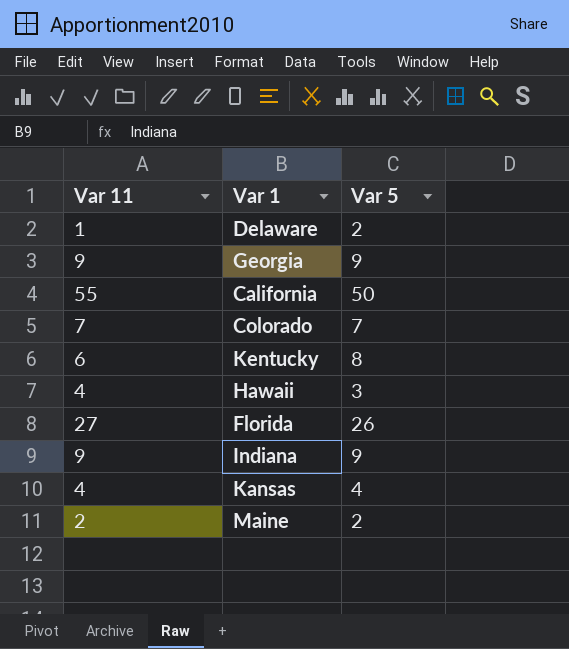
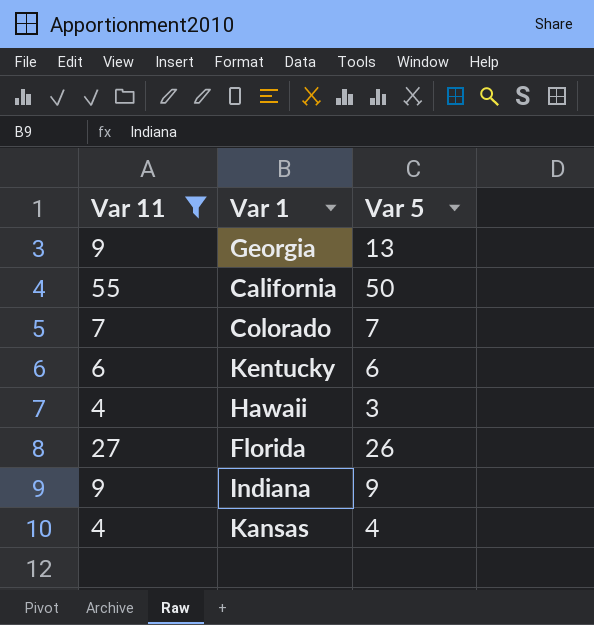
filter: none -> Var 11 >= 4
Georgia | Var 5: 9 -> 13
Kentucky | Var 5: 8 -> 6

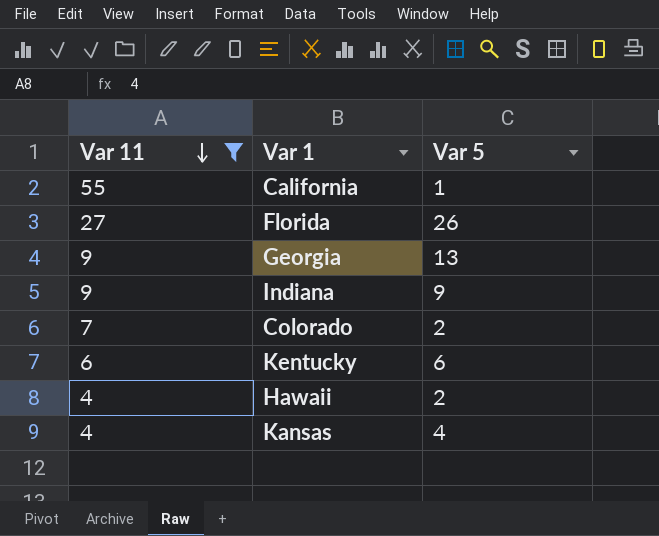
row order: none -> Var 11 descending
California | Var 5: 50 -> 1
Colorado | Var 5: 7 -> 2
Hawaii | Var 5: 3 -> 2

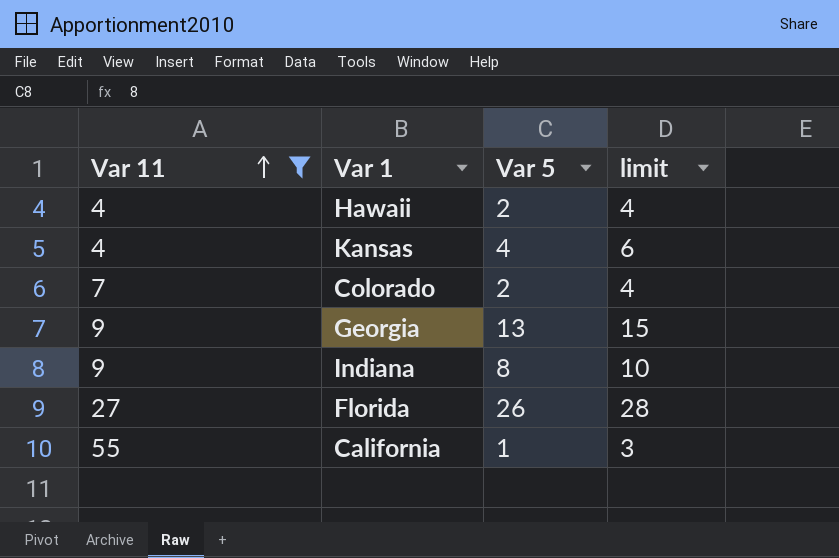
row order: Var 11 descending -> Var 11 ascending
column limit | formula: none -> [Var 5] + 2
row Kentucky: 6 | 6 -> none
Indiana | Var 5: 9 -> 8

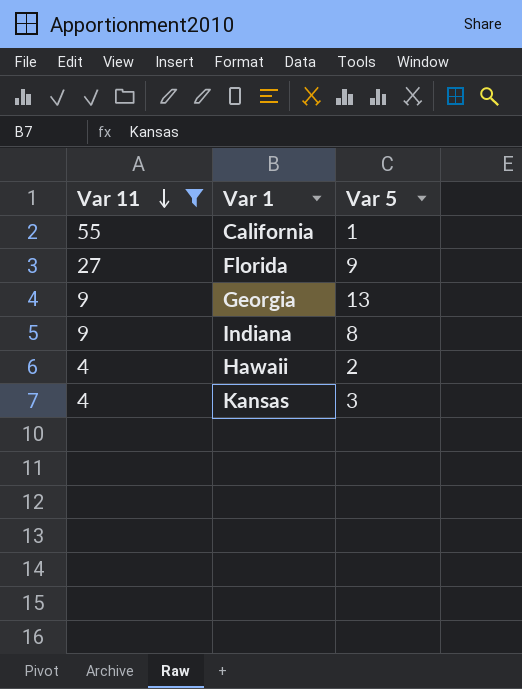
row order: Var 11 ascending -> Var 11 descending
column limit | formula: [Var 5] + 2 -> none
row Colorado: 7 | 2 | 4 -> none
Florida | Var 5: 26 -> 9
Kansas | Var 5: 4 -> 3

